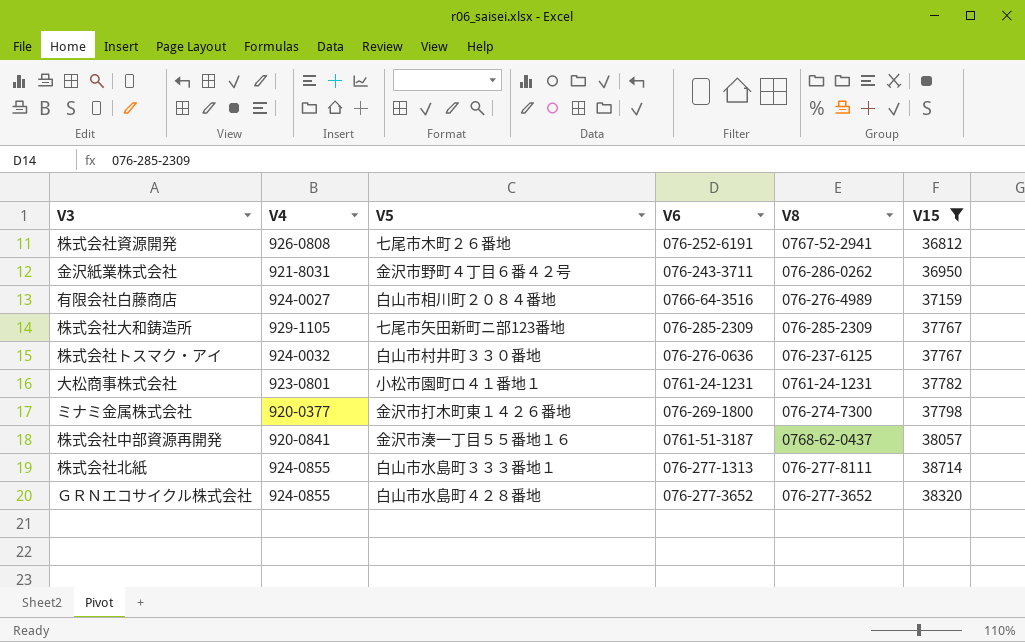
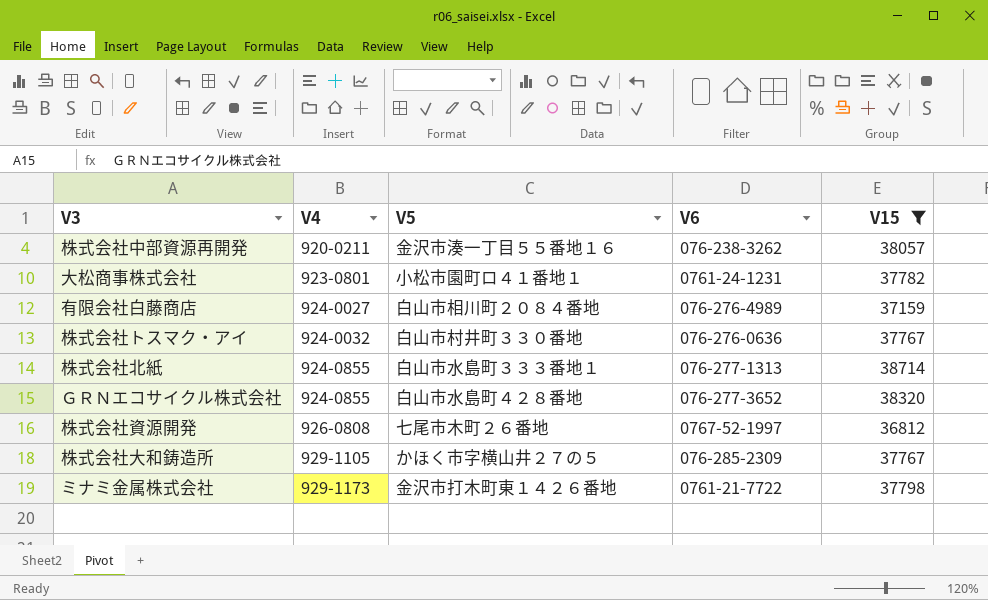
row order: none -> V4 ascending
column V8 | position: 5 -> none
row 金沢紙業株式会社: 921-8031 | 金沢市野町４丁目６番４２号 | 076-243-3711 | 076-286-0262 | 36950 -> none
株式会社中部資源再開発 | V4: 920-0841 -> 920-0211
株式会社中部資源再開発 | V6: 0761-51-3187 -> 076-238-3262
有限会社白藤商店 | V6: 0766-64-3516 -> 076-276-4989
株式会社資源開発 | V6: 076-252-6191 -> 0767-52-1997
株式会社大和鋳造所 | V5: 七尾市矢田新町ニ部123番地 -> かほく市字横山井２７の５
ミナミ金属株式会社 | V4: 920-0377 -> 929-1173
ミナミ金属株式会社 | V6: 076-269-1800 -> 0761-21-7722

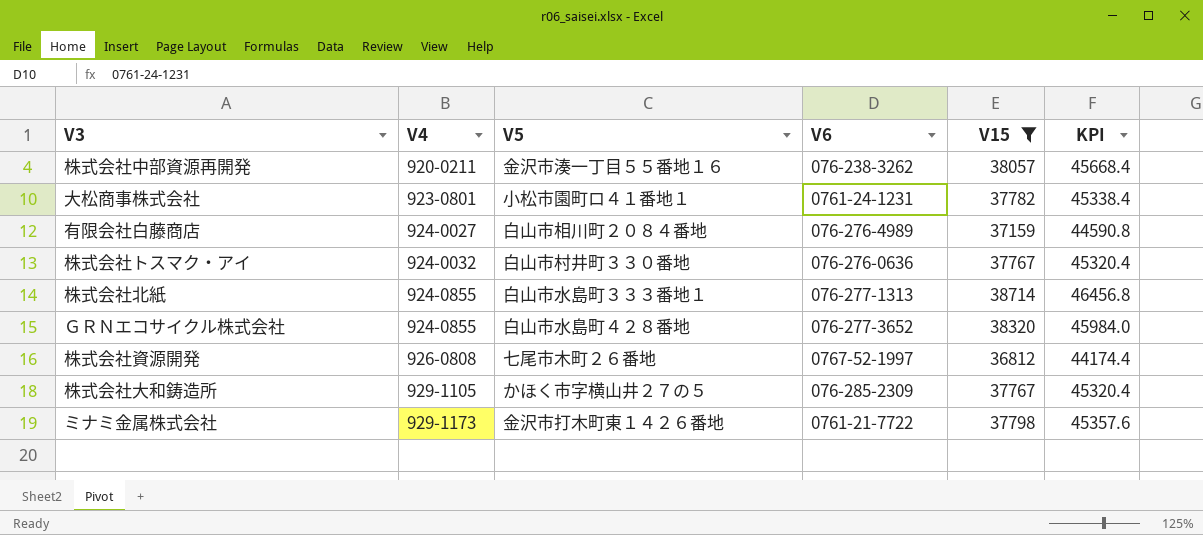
column KPI | formula: none -> [V15] * 1.2

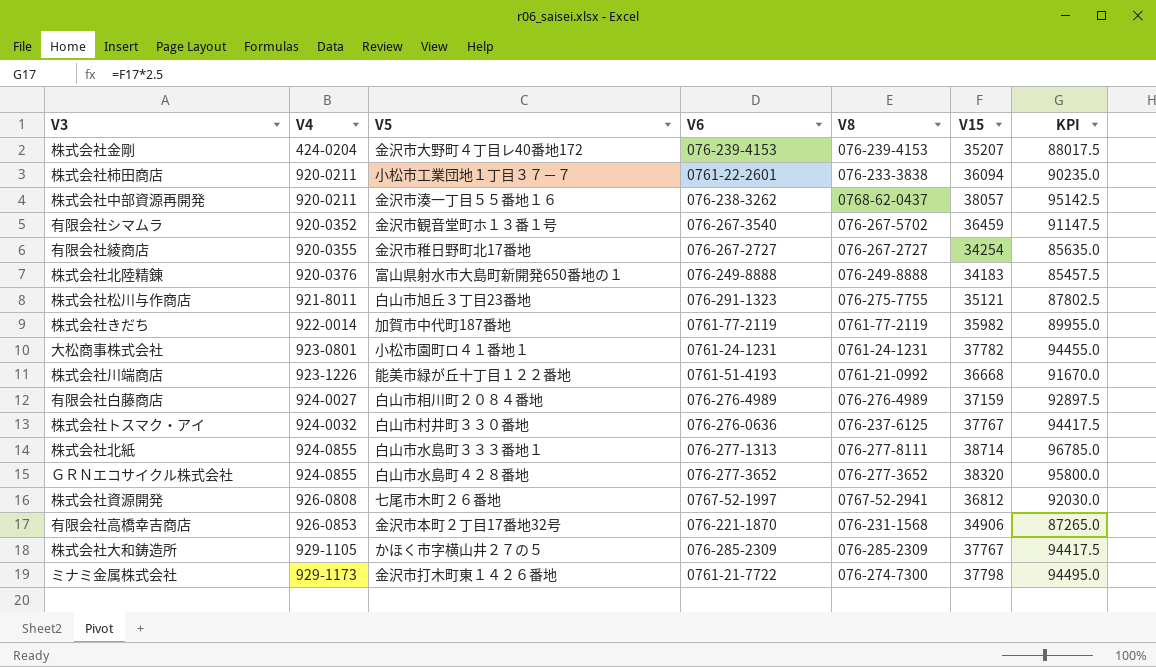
filter: V15 >= 36812 -> none
column V8 | position: none -> 5
column KPI | formula: [V15] * 1.2 -> [V15] * 2.5

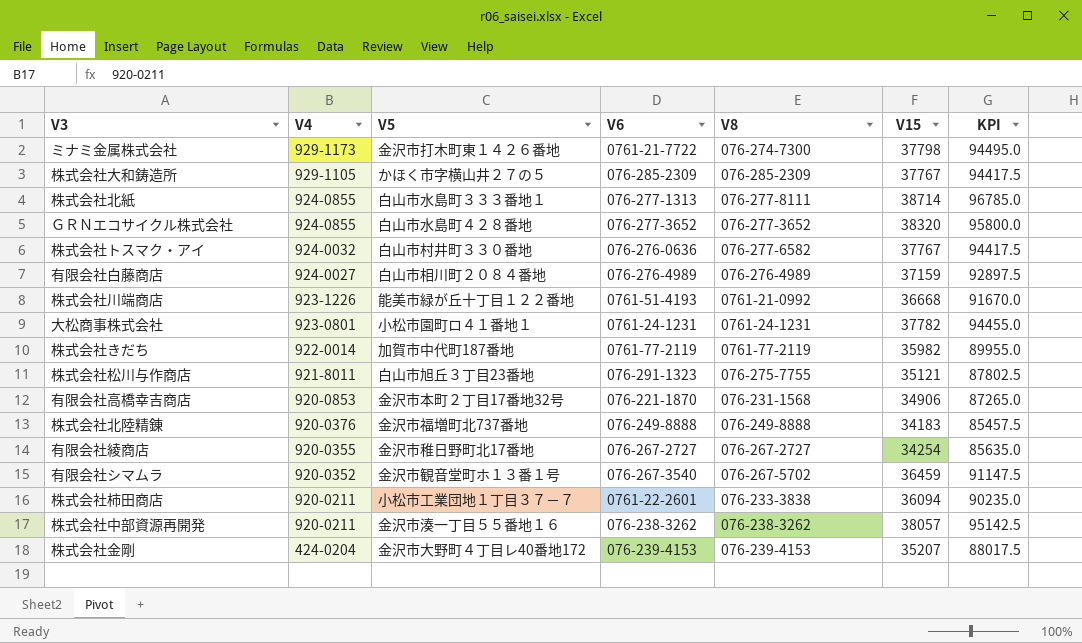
row order: V4 ascending -> V4 descending
row 株式会社資源開発: 926-0808 | 七尾市木町２６番地 | 0767-52-1997 | 0767-52-2941 | 36812 | 92030.0 -> none
株式会社トスマク・アイ | V8: 076-237-6125 -> 076-277-6582
有限会社高橋幸吉商店 | V4: 926-0853 -> 920-0853
株式会社北陸精錬 | V5: 富山県射水市大島町新開発650番地の１ -> 金沢市福増町北737番地
株式会社中部資源再開発 | V8: 0768-62-0437 -> 076-238-3262

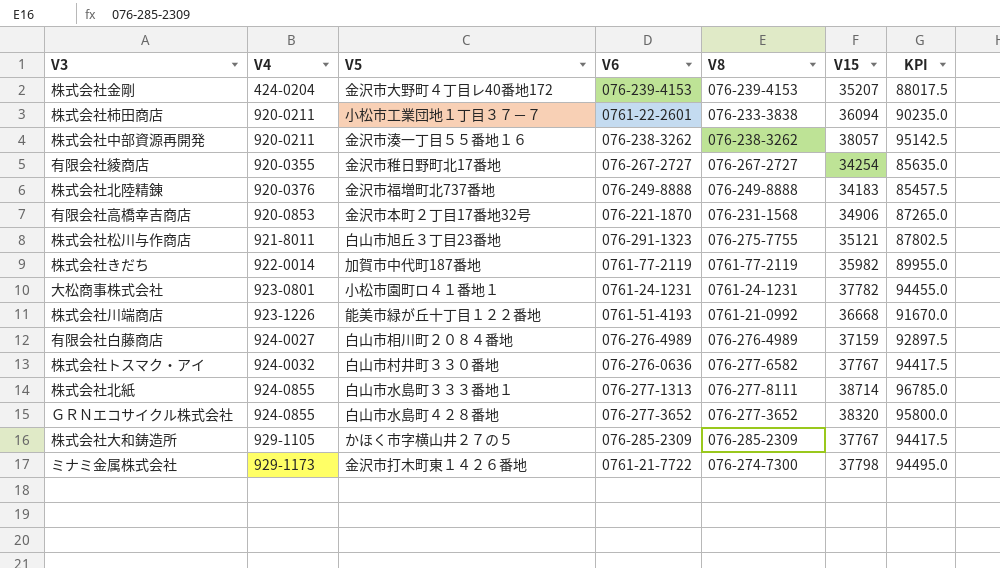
row order: V4 descending -> V4 ascending
row 有限会社シマムラ: 920-0352 | 金沢市観音堂町ホ１３番１号 | 076-267-3540 | 076-267-5702 | 36459 | 91147.5 -> none

